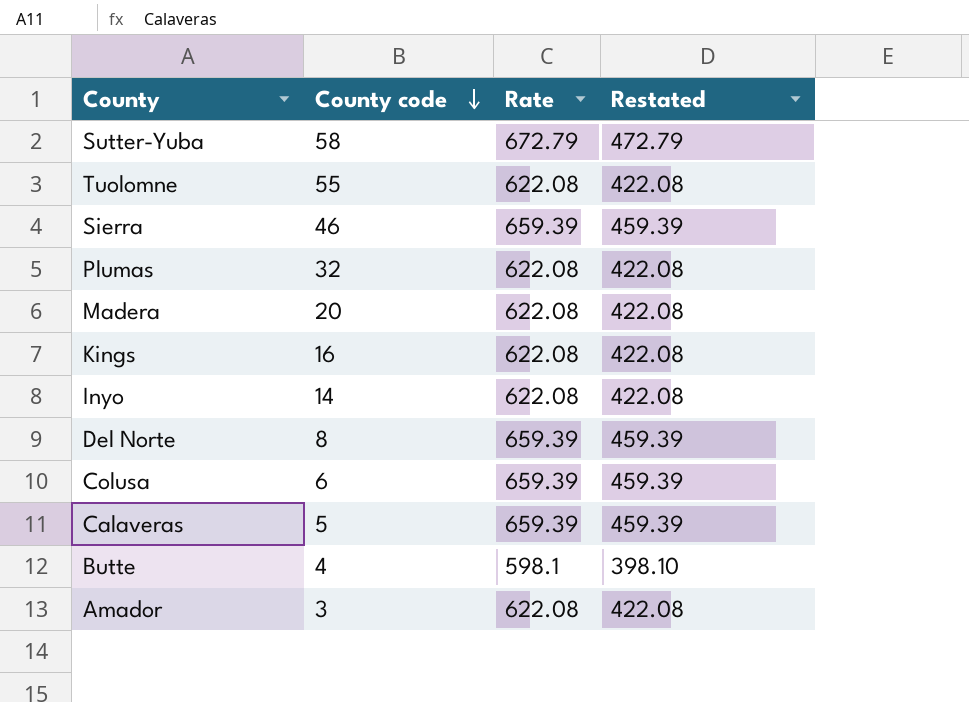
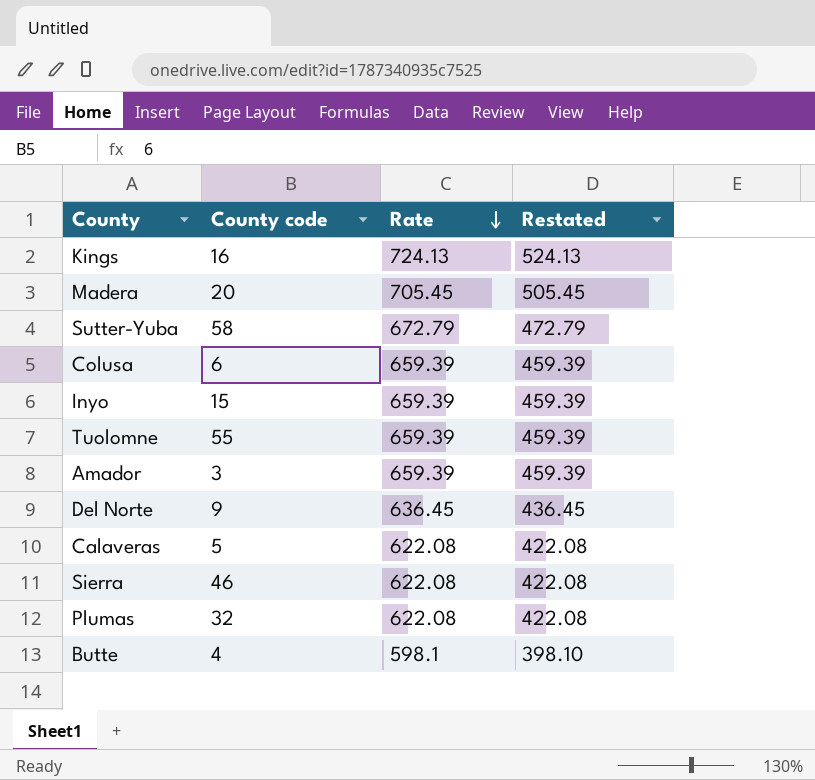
row order: County code descending -> Rate descending
Kings | Rate: 622.08 -> 724.13
Kings | Restated: 422.08 -> 524.13
Madera | Rate: 622.08 -> 705.45
Madera | Restated: 422.08 -> 505.45
Inyo | County code: 14 -> 15
Inyo | Rate: 622.08 -> 659.39
Inyo | Restated: 422.08 -> 459.39
Tuolomne | Rate: 622.08 -> 659.39
Tuolomne | Restated: 422.08 -> 459.39
Amador | Rate: 622.08 -> 659.39
Amador | Restated: 422.08 -> 459.39
Del Norte | County code: 8 -> 9
Del Norte | Rate: 659.39 -> 636.45
Del Norte | Restated: 459.39 -> 436.45
Calaveras | Rate: 659.39 -> 622.08
Calaveras | Restated: 459.39 -> 422.08
Sierra | Rate: 659.39 -> 622.08
Sierra | Restated: 459.39 -> 422.08

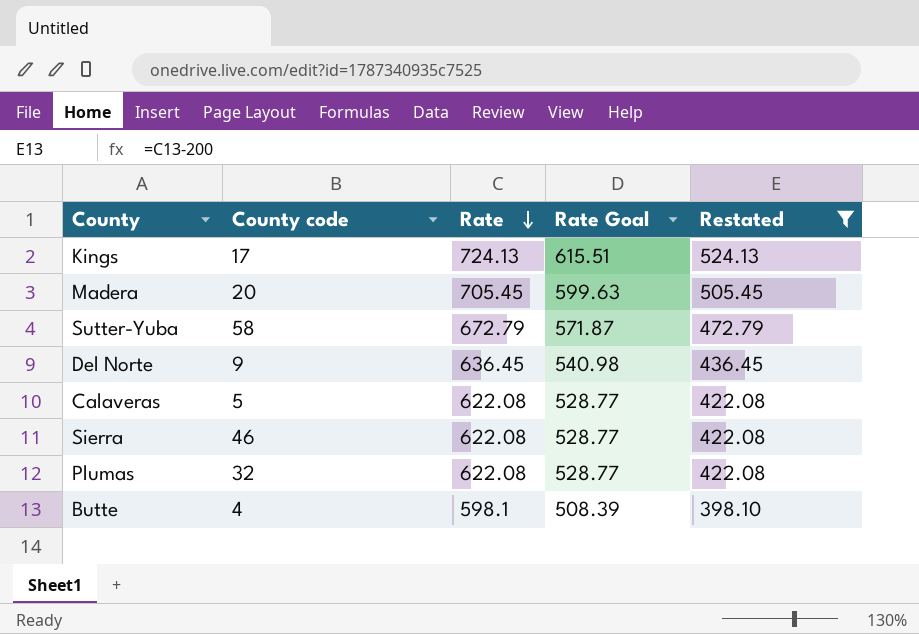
filter: none -> Restated != 459.39
column Rate Goal | formula: none -> [Rate] * 0.85
Kings | County code: 16 -> 17

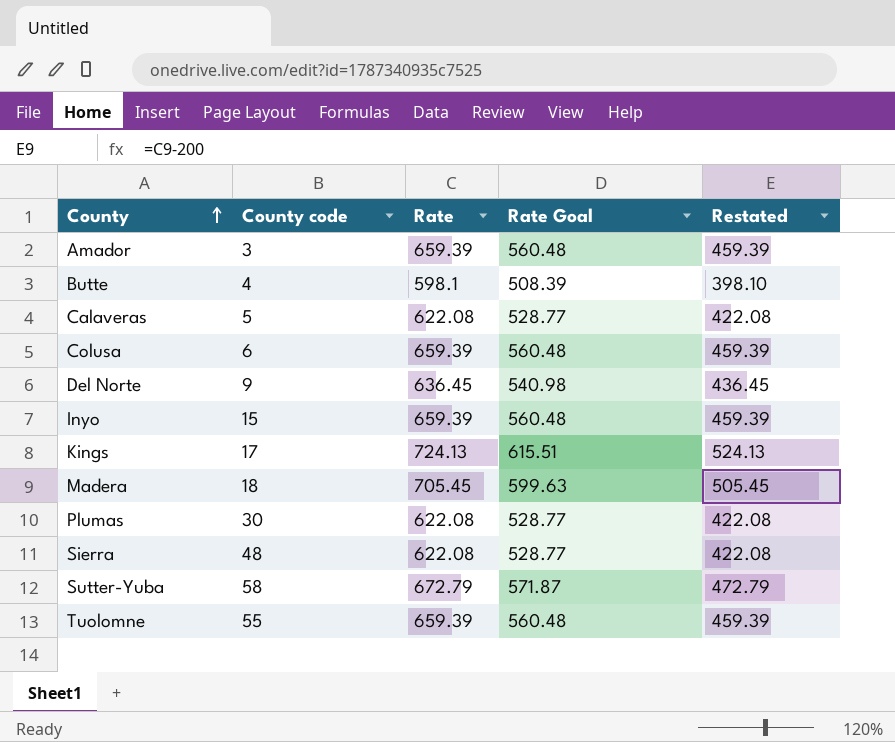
filter: Restated != 459.39 -> none
row order: Rate descending -> County ascending
Madera | County code: 20 -> 18
Plumas | County code: 32 -> 30
Sierra | County code: 46 -> 48

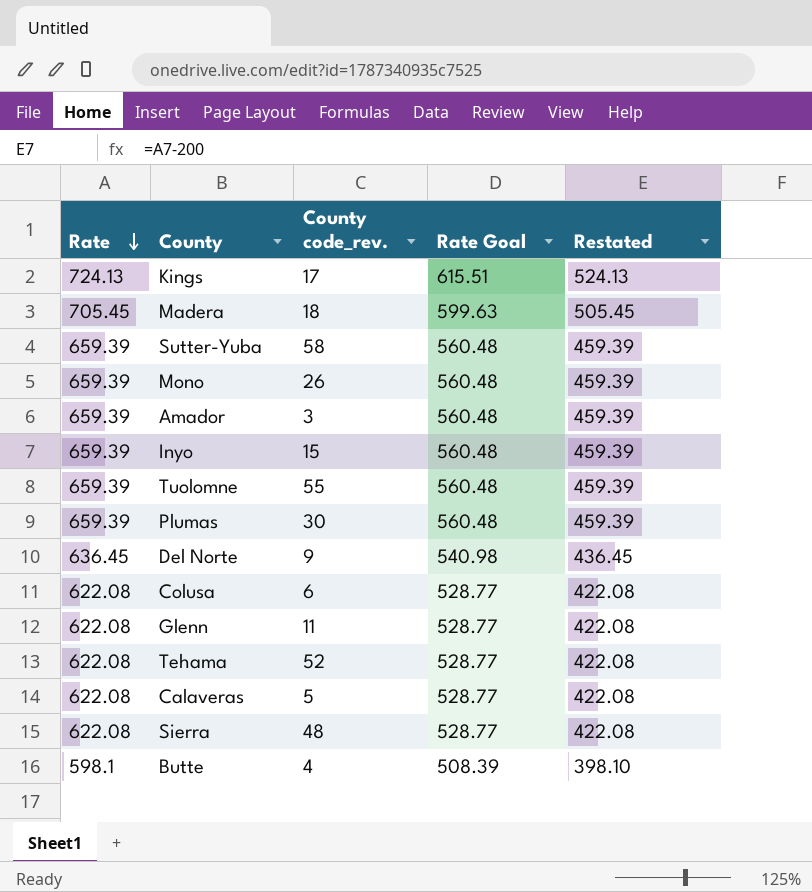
row order: County ascending -> Rate descending
column Rate | position: 3 -> 1
column name: County code -> County code_rev.
Sutter-Yuba | Rate: 672.79 -> 659.39
Sutter-Yuba | Rate Goal: 571.87 -> 560.48
Sutter-Yuba | Restated: 472.79 -> 459.39
row Mono: none -> 659.39 | 26 | 560.48 | 459.39
Plumas | Rate: 622.08 -> 659.39
Plumas | Rate Goal: 528.77 -> 560.48
Plumas | Restated: 422.08 -> 459.39
Colusa | Rate: 659.39 -> 622.08
Colusa | Rate Goal: 560.48 -> 528.77
Colusa | Restated: 459.39 -> 422.08
row Glenn: none -> 622.08 | 11 | 528.77 | 422.08
row Tehama: none -> 622.08 | 52 | 528.77 | 422.08

